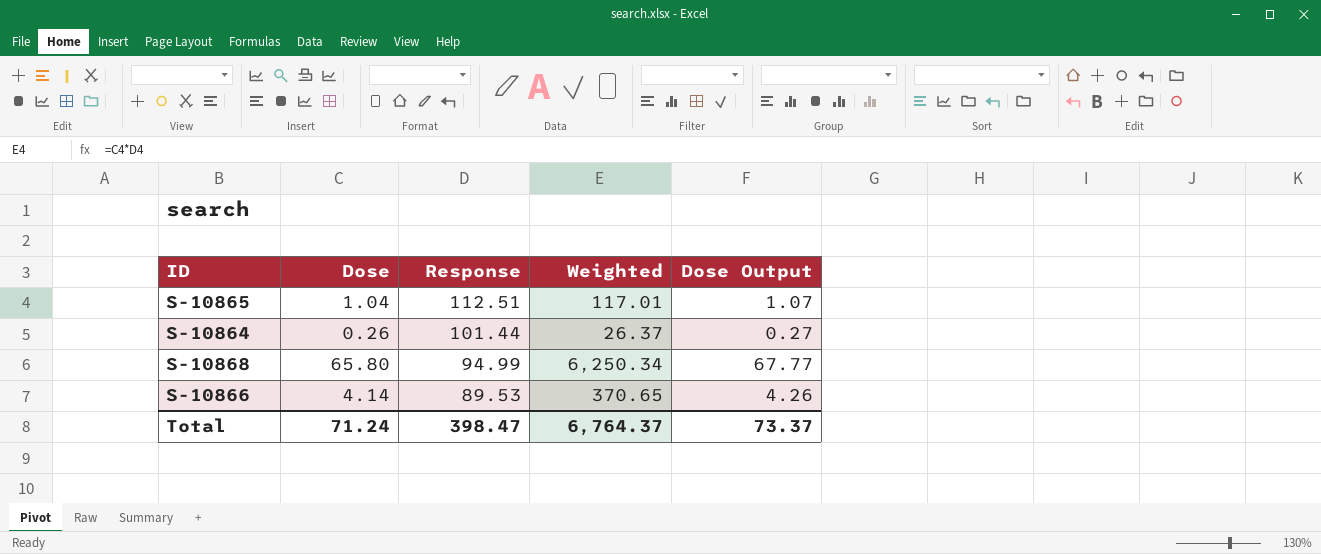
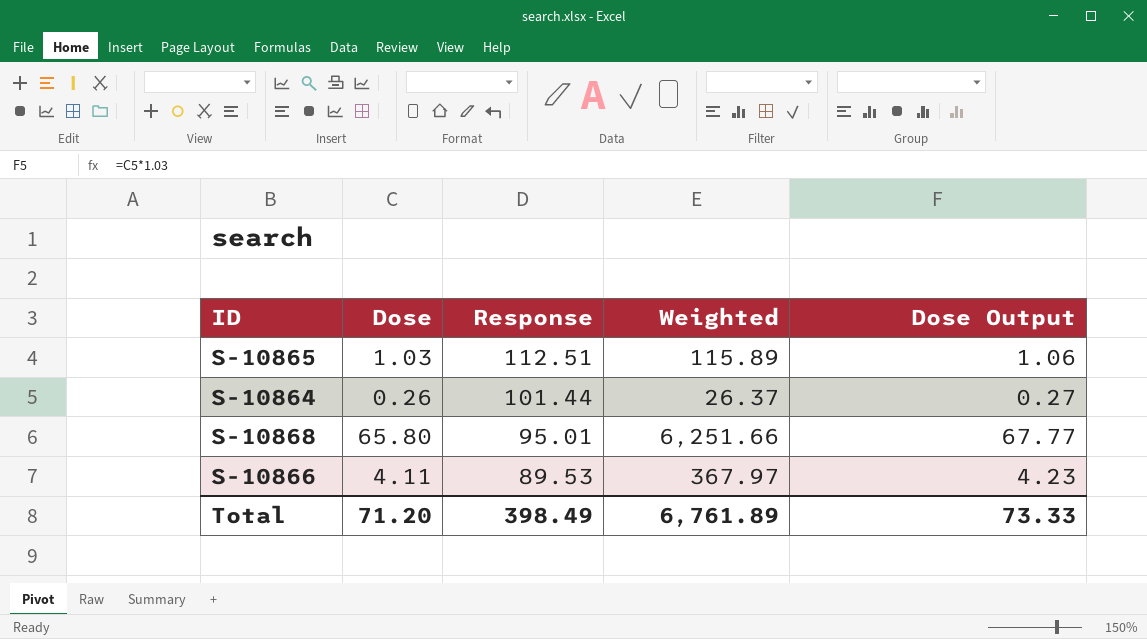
S-10865 | Dose: 1.04 -> 1.03
S-10865 | Weighted: 117.01 -> 115.89
S-10865 | Dose Output: 1.07 -> 1.06
S-10868 | Response: 94.99 -> 95.01
S-10868 | Weighted: 6,250.34 -> 6,251.66
S-10866 | Dose: 4.14 -> 4.11
S-10866 | Weighted: 370.65 -> 367.97
S-10866 | Dose Output: 4.26 -> 4.23
Total | Dose: 71.24 -> 71.20
Total | Response: 398.47 -> 398.49
Total | Weighted: 6,764.37 -> 6,761.89
Total | Dose Output: 73.37 -> 73.33

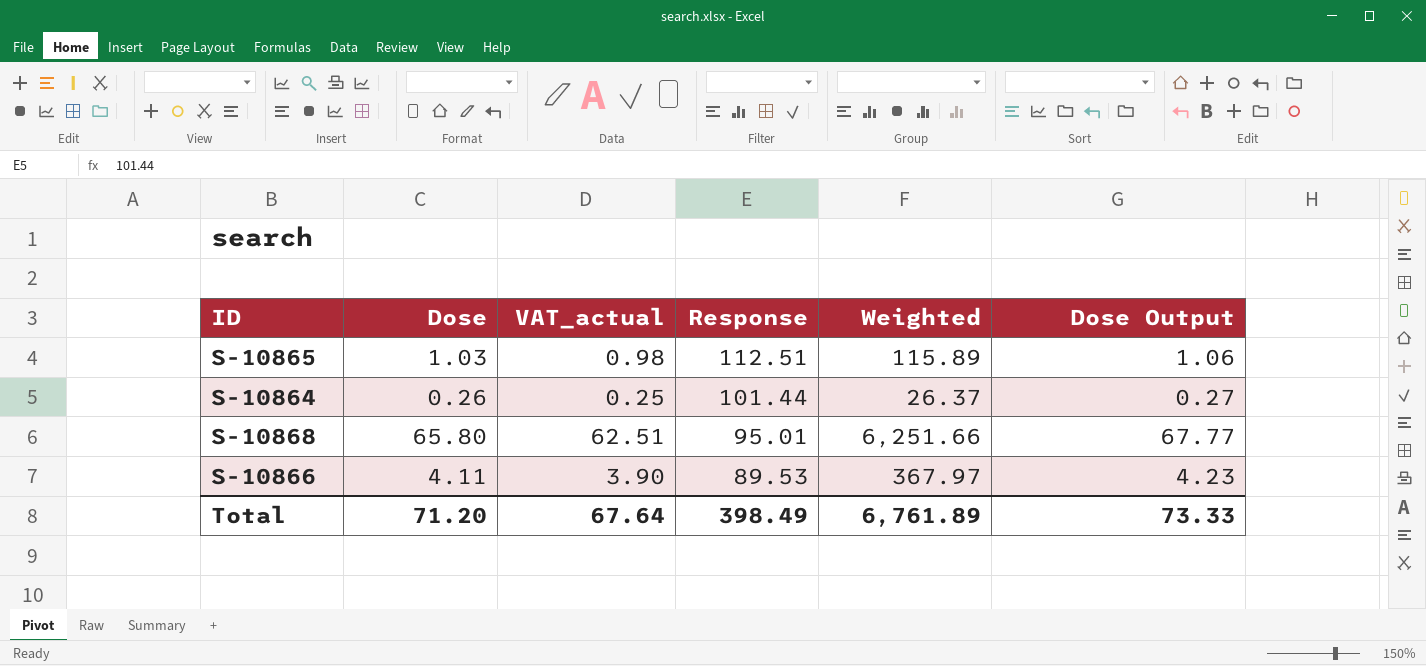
column VAT_actual | formula: none -> [Dose] * 0.95

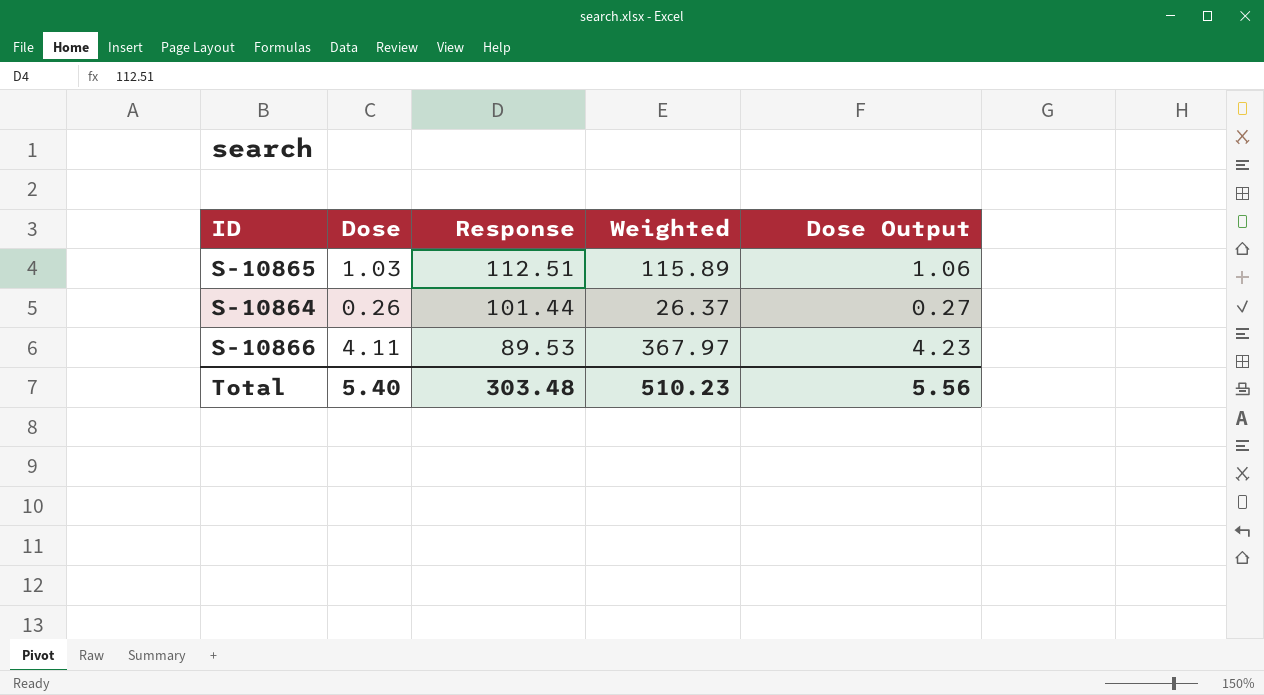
column VAT_actual | formula: [Dose] * 0.95 -> none
row S-10868: 65.80 | 62.51 | 95.01 | 6,251.66 | 67.77 -> none
Total | Dose: 71.20 -> 5.40
Total | Response: 398.49 -> 303.48
Total | Weighted: 6,761.89 -> 510.23
Total | Dose Output: 73.33 -> 5.56

